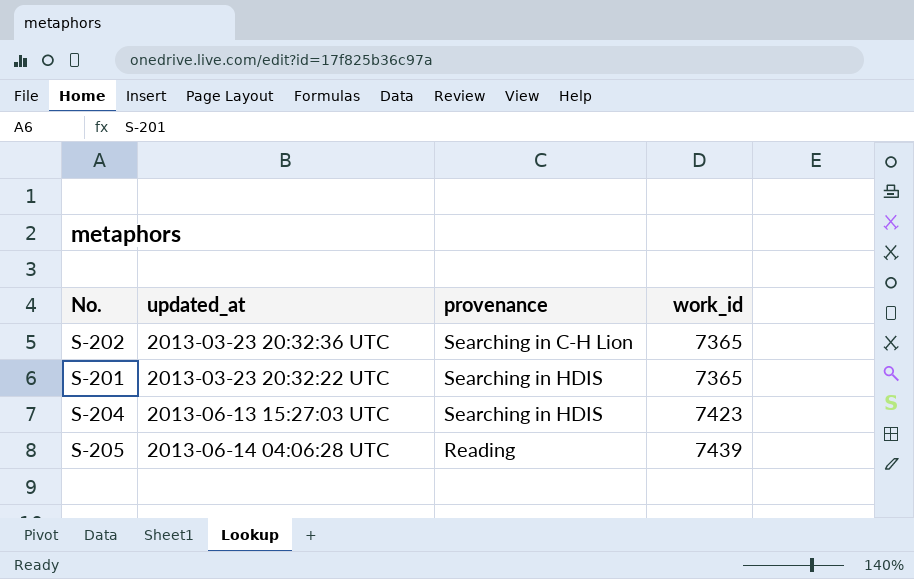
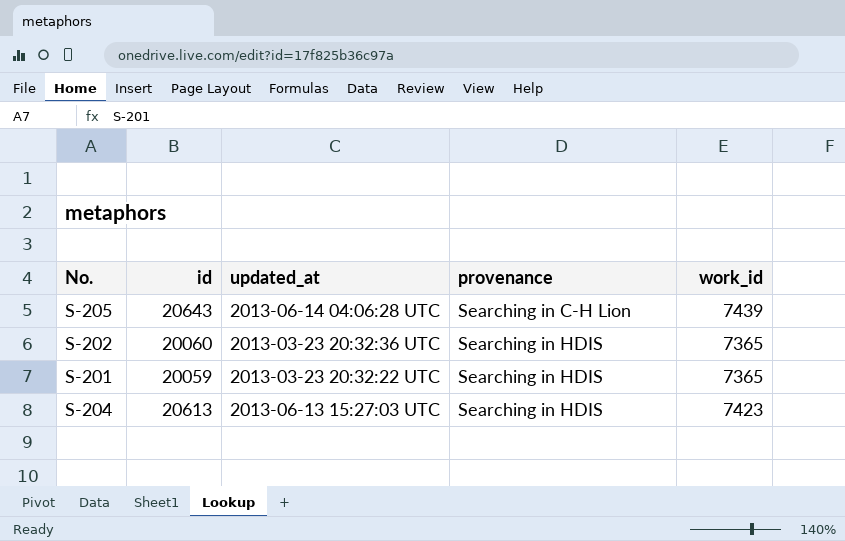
row order: work_id ascending -> provenance ascending
column id | position: none -> 2
S-205 | provenance: Reading -> Searching in C-H Lion
S-202 | provenance: Searching in C-H Lion -> Searching in HDIS

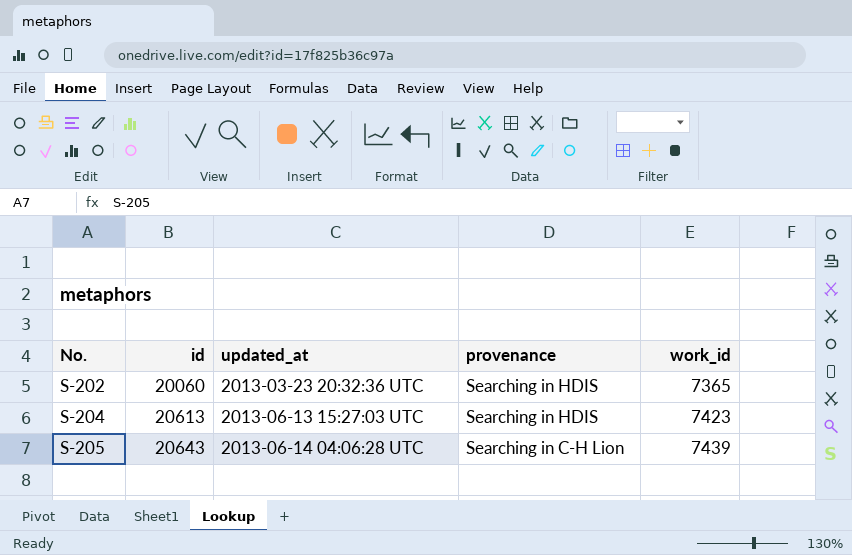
row order: provenance ascending -> No. ascending
row S-201: 20059 | 2013-03-23 20:32:22 UTC | Searching in HDIS | 7365 -> none

